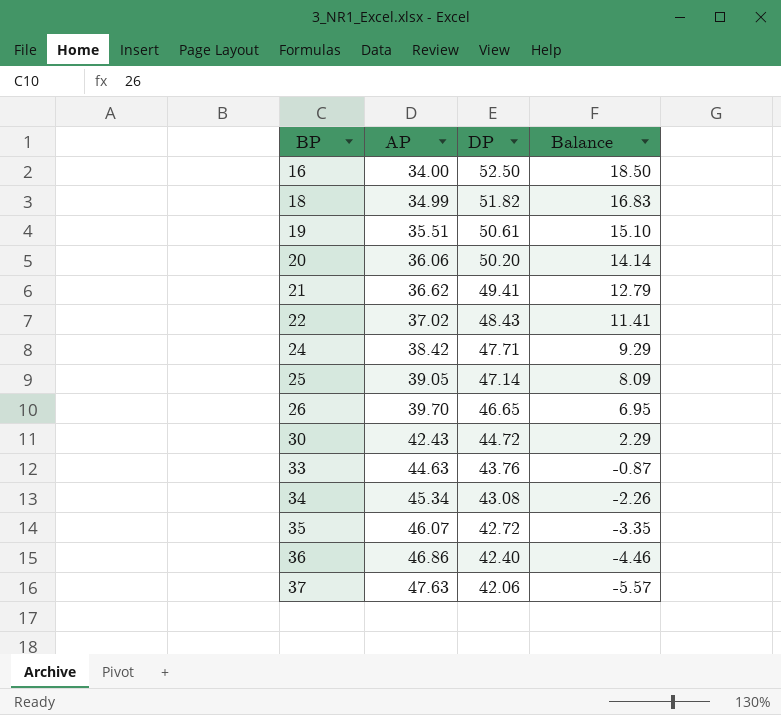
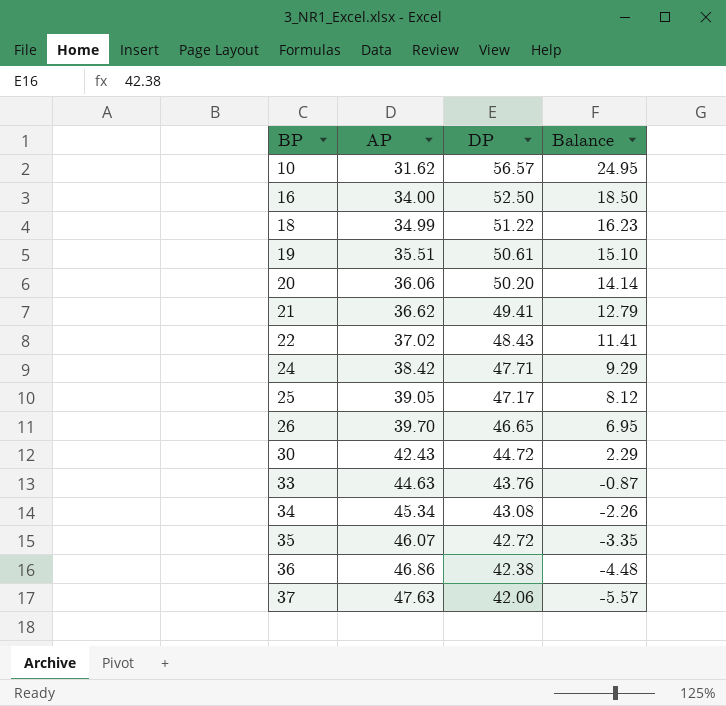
row 10: none -> 31.62 | 56.57 | 24.95
18 | DP: 51.82 -> 51.22
18 | Balance: 16.83 -> 16.23
25 | DP: 47.14 -> 47.17
25 | Balance: 8.09 -> 8.12
36 | DP: 42.40 -> 42.38
36 | Balance: -4.46 -> -4.48

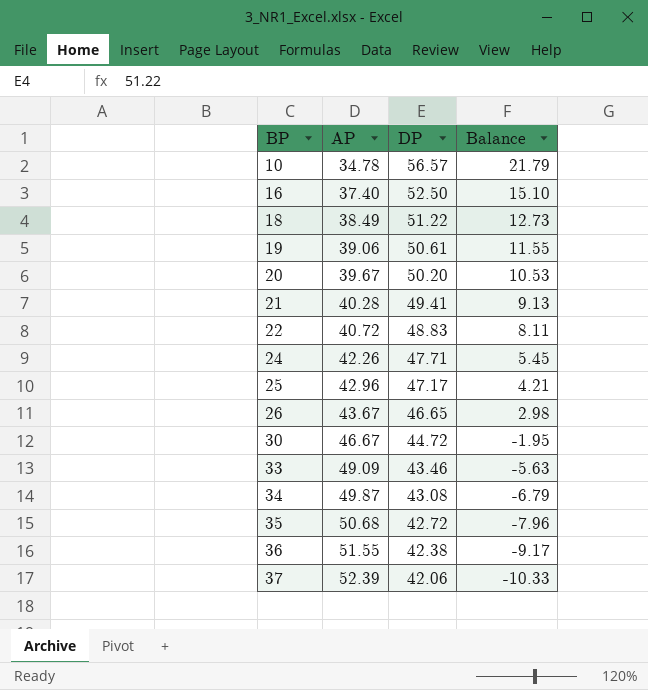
10 | AP: 31.62 -> 34.78
10 | Balance: 24.95 -> 21.79
16 | AP: 34.00 -> 37.40
16 | Balance: 18.50 -> 15.10
18 | AP: 34.99 -> 38.49
18 | Balance: 16.23 -> 12.73
19 | AP: 35.51 -> 39.06
19 | Balance: 15.10 -> 11.55
20 | AP: 36.06 -> 39.67
20 | Balance: 14.14 -> 10.53
21 | AP: 36.62 -> 40.28
21 | Balance: 12.79 -> 9.13
22 | AP: 37.02 -> 40.72
22 | DP: 48.43 -> 48.83
22 | Balance: 11.41 -> 8.11
24 | AP: 38.42 -> 42.26
24 | Balance: 9.29 -> 5.45
25 | AP: 39.05 -> 42.96
25 | Balance: 8.12 -> 4.21
26 | AP: 39.70 -> 43.67
26 | Balance: 6.95 -> 2.98
30 | AP: 42.43 -> 46.67
30 | Balance: 2.29 -> -1.95
33 | AP: 44.63 -> 49.09
33 | DP: 43.76 -> 43.46
33 | Balance: -0.87 -> -5.63
34 | AP: 45.34 -> 49.87
34 | Balance: -2.26 -> -6.79
35 | AP: 46.07 -> 50.68
35 | Balance: -3.35 -> -7.96
36 | AP: 46.86 -> 51.55
36 | Balance: -4.48 -> -9.17
37 | AP: 47.63 -> 52.39
37 | Balance: -5.57 -> -10.33

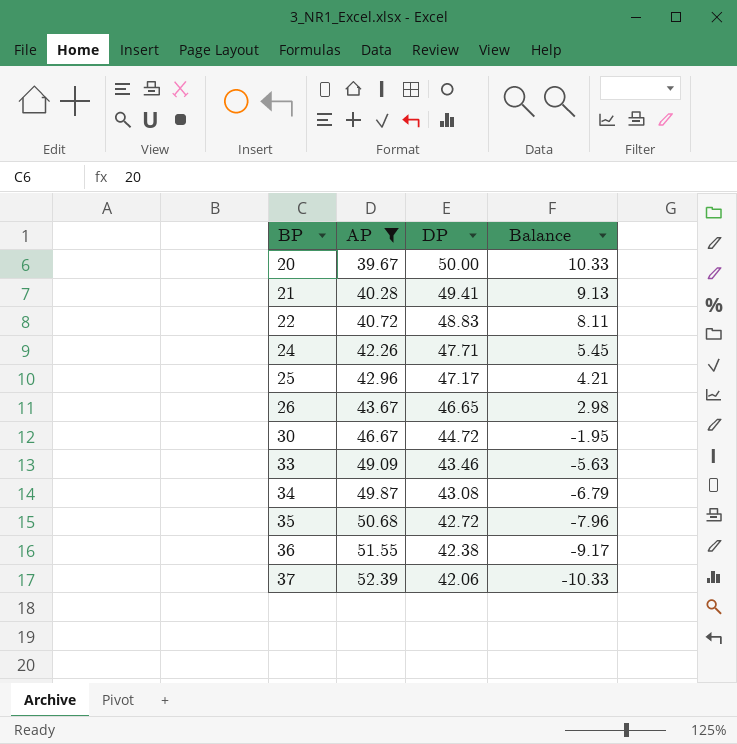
filter: none -> AP >= 39.67
20 | DP: 50.20 -> 50.00
20 | Balance: 10.53 -> 10.33

